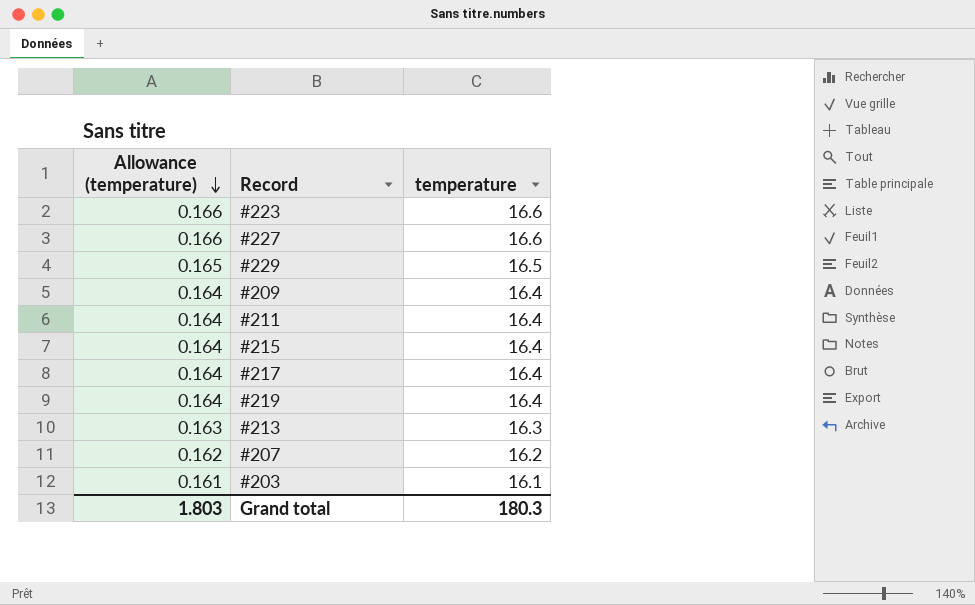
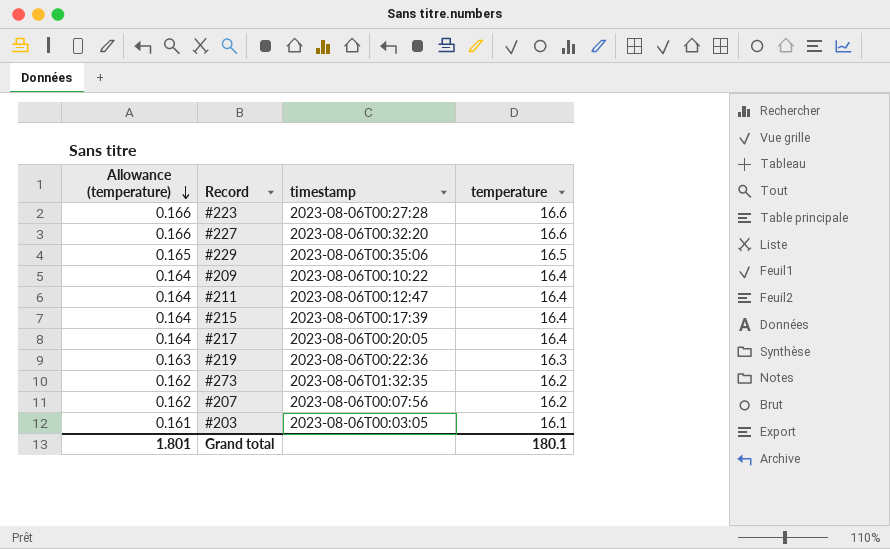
column timestamp | position: none -> 3
row #213: 0.163 | 16.3 -> none
#219 | Allowance (temperature): 0.164 -> 0.163
#219 | temperature: 16.4 -> 16.3
row #273: none -> 0.162 | 2023-08-06T01:32:35 | 16.2
Grand total | Allowance (temperature): 1.803 -> 1.801
Grand total | temperature: 180.3 -> 180.1

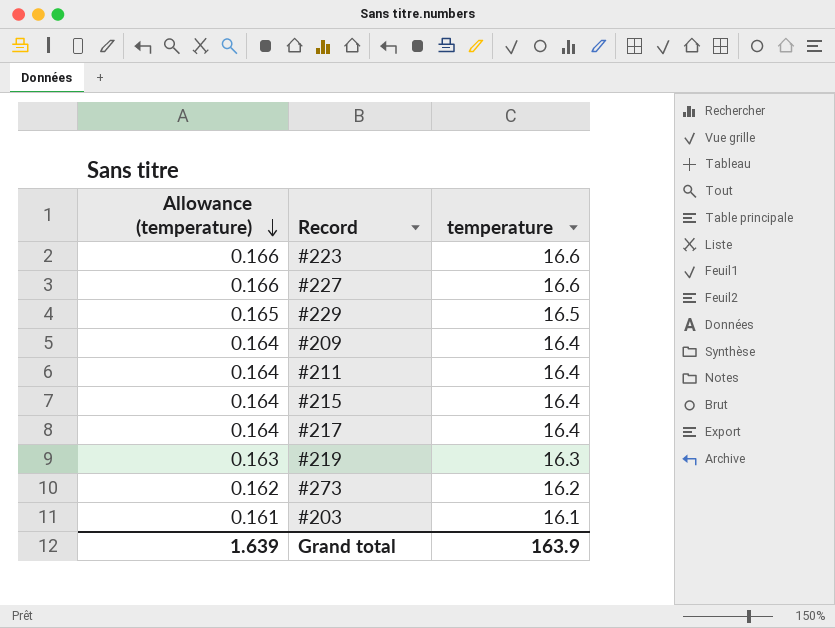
column timestamp | position: 3 -> none
row #207: 0.162 | 2023-08-06T00:07:56 | 16.2 -> none
Grand total | Allowance (temperature): 1.801 -> 1.639
Grand total | temperature: 180.1 -> 163.9

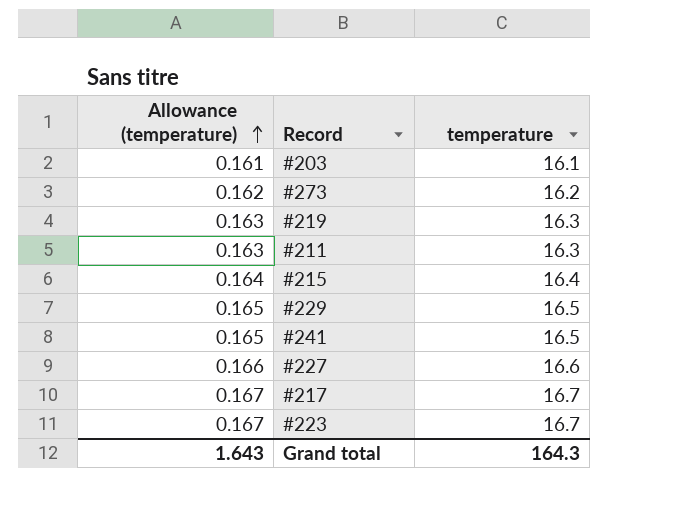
row order: Allowance (temperature) descending -> Allowance (temperature) ascending
row #209: 0.164 | 16.4 -> none
#211 | Allowance (temperature): 0.164 -> 0.163
#211 | temperature: 16.4 -> 16.3
row #241: none -> 0.165 | 16.5
#217 | Allowance (temperature): 0.164 -> 0.167
#217 | temperature: 16.4 -> 16.7
#223 | Allowance (temperature): 0.166 -> 0.167
#223 | temperature: 16.6 -> 16.7
Grand total | Allowance (temperature): 1.639 -> 1.643
Grand total | temperature: 163.9 -> 164.3

